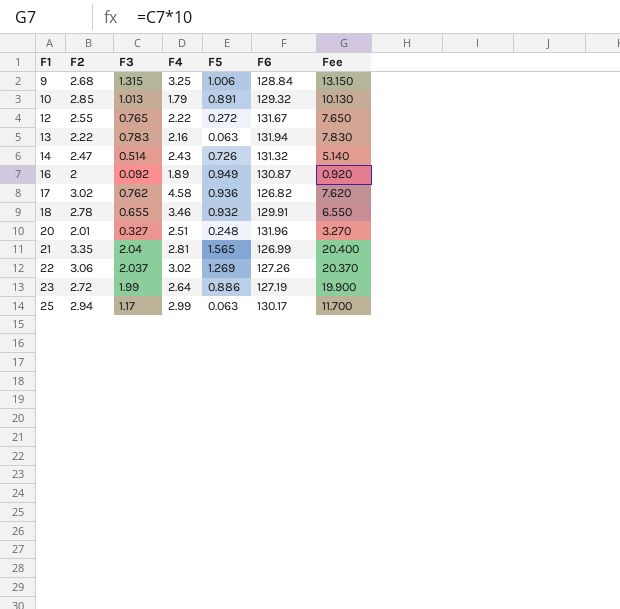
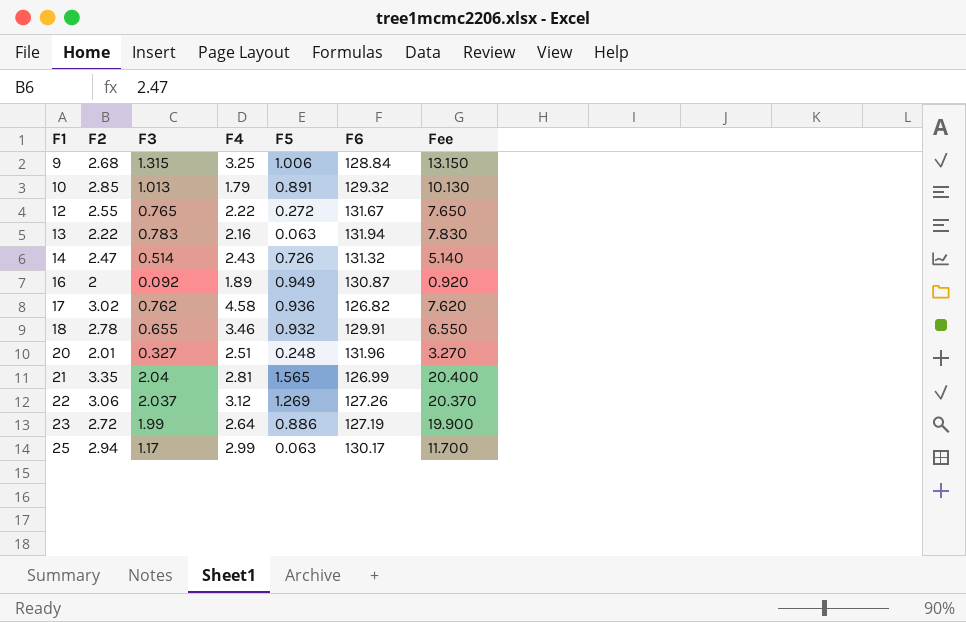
22 | F4: 3.02 -> 3.12

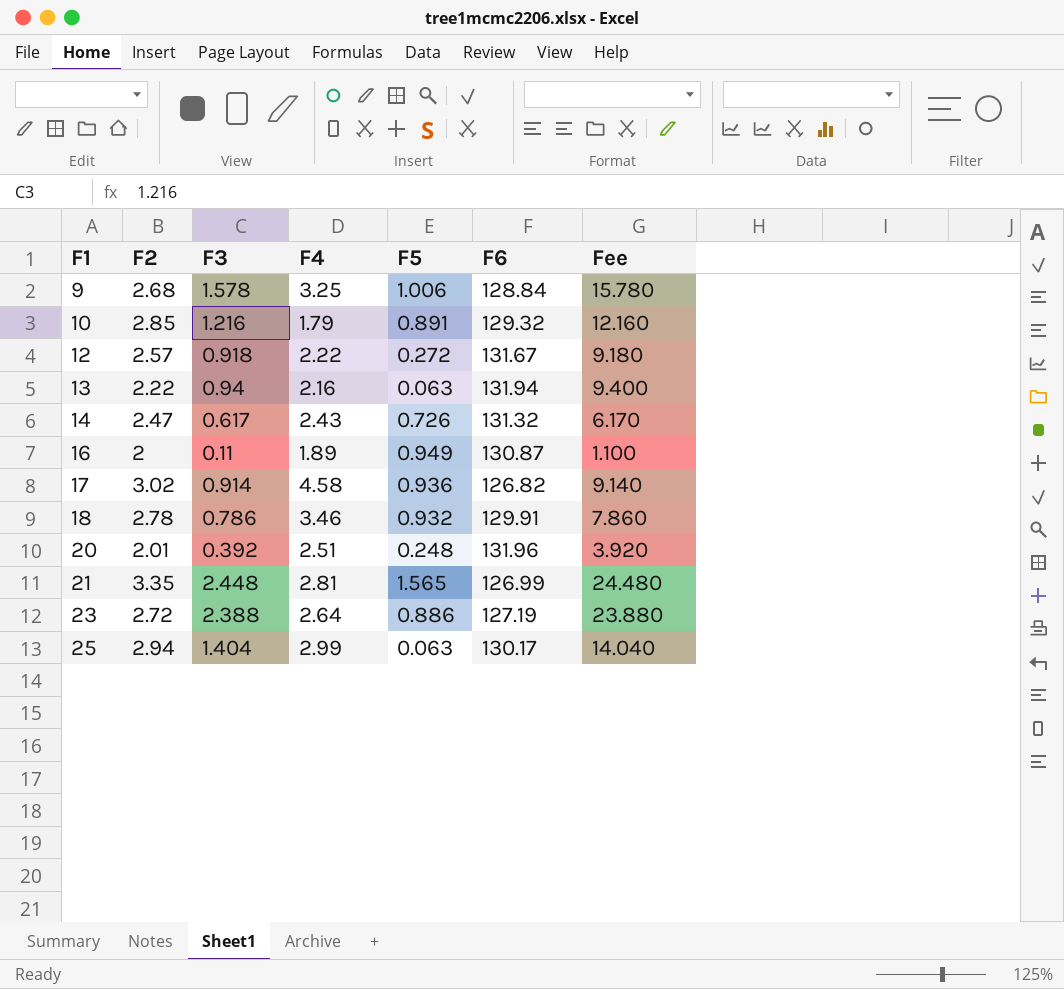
row 22: 3.06 | 2.037 | 3.12 | 1.269 | 127.26 | 20.370 -> none
9 | F3: 1.315 -> 1.578
9 | Fee: 13.150 -> 15.780
10 | F3: 1.013 -> 1.216
10 | Fee: 10.130 -> 12.160
12 | F2: 2.55 -> 2.57
12 | F3: 0.765 -> 0.918
12 | Fee: 7.650 -> 9.180
13 | F3: 0.783 -> 0.94
13 | Fee: 7.830 -> 9.400
14 | F3: 0.514 -> 0.617
14 | Fee: 5.140 -> 6.170
16 | F3: 0.092 -> 0.11
16 | Fee: 0.920 -> 1.100
17 | F3: 0.762 -> 0.914
17 | Fee: 7.620 -> 9.140
18 | F3: 0.655 -> 0.786
18 | Fee: 6.550 -> 7.860
20 | F3: 0.327 -> 0.392
20 | Fee: 3.270 -> 3.920
21 | F3: 2.04 -> 2.448
21 | Fee: 20.400 -> 24.480
23 | F3: 1.99 -> 2.388
23 | Fee: 19.900 -> 23.880
25 | F3: 1.17 -> 1.404
25 | Fee: 11.700 -> 14.040

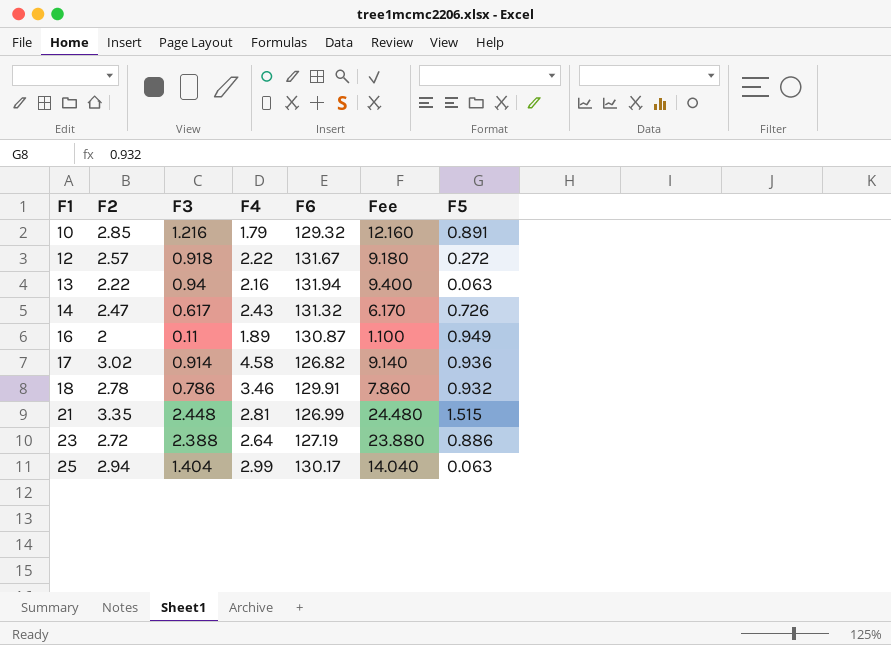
column F5 | position: 5 -> 7
row 9: 2.68 | 1.578 | 3.25 | 1.006 | 128.84 | 15.780 -> none
row 20: 2.01 | 0.392 | 2.51 | 0.248 | 131.96 | 3.920 -> none
21 | F5: 1.565 -> 1.515

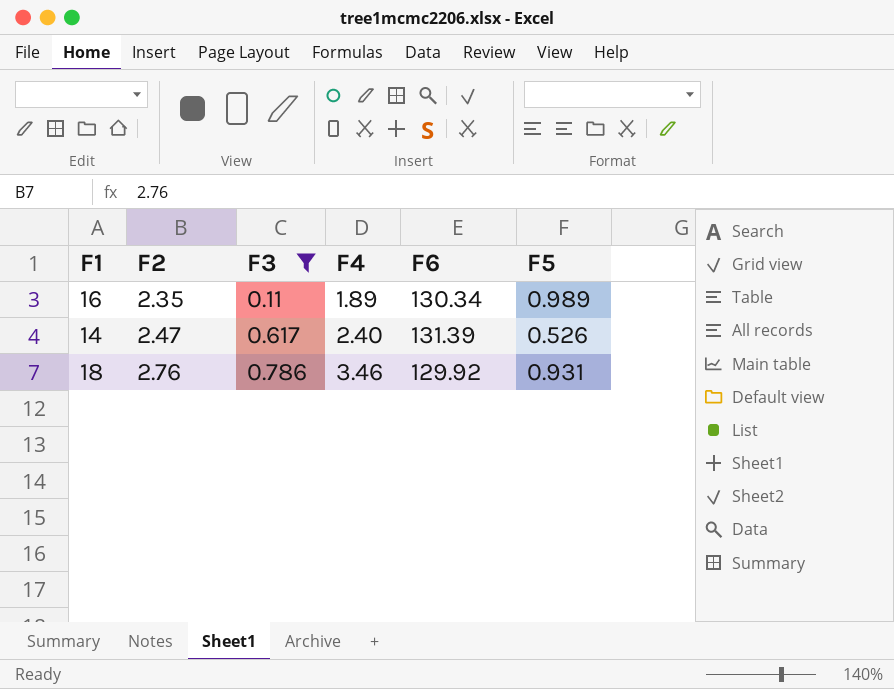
filter: none -> F3 <= 0.786
row order: F1 ascending -> F2 ascending
column Fee | formula: [F3] * 10 -> none
16 | F2: 2 -> 2.35
16 | F6: 130.87 -> 130.34
16 | F5: 0.949 -> 0.989
14 | F4: 2.43 -> 2.40
14 | F6: 131.32 -> 131.39
14 | F5: 0.726 -> 0.526
18 | F2: 2.78 -> 2.76
18 | F6: 129.91 -> 129.92
18 | F5: 0.932 -> 0.931

